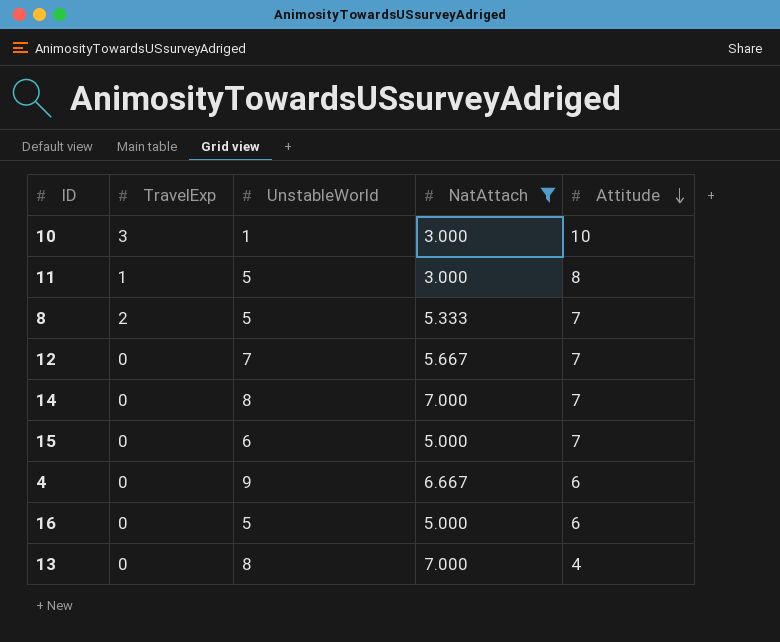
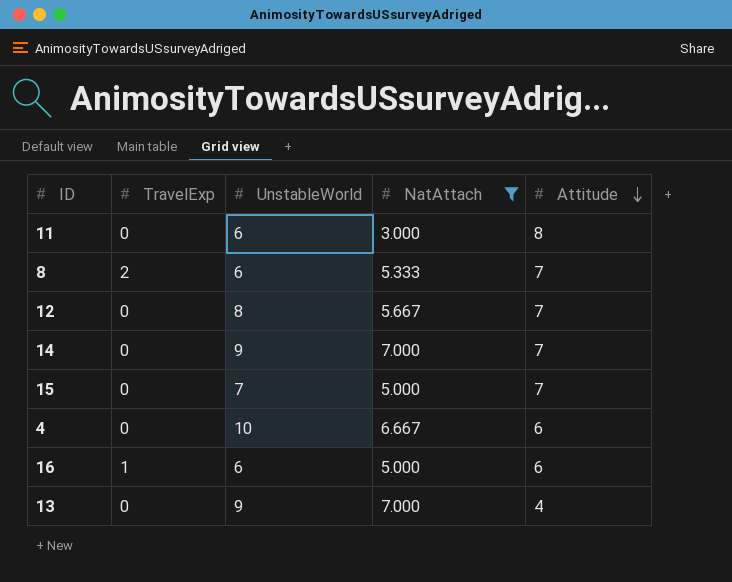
row 10: 3 | 1 | 3.000 | 10 -> none
11 | TravelExp: 1 -> 0
11 | UnstableWorld: 5 -> 6
8 | UnstableWorld: 5 -> 6
12 | UnstableWorld: 7 -> 8
14 | UnstableWorld: 8 -> 9
15 | UnstableWorld: 6 -> 7
4 | UnstableWorld: 9 -> 10
16 | TravelExp: 0 -> 1
16 | UnstableWorld: 5 -> 6
13 | UnstableWorld: 8 -> 9

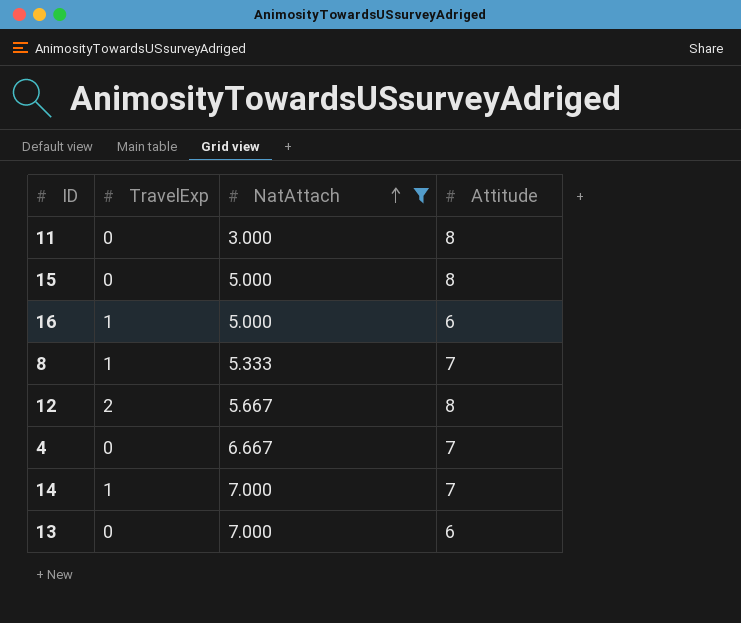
row order: Attitude descending -> NatAttach ascending
column UnstableWorld | position: 3 -> none
15 | Attitude: 7 -> 8
8 | TravelExp: 2 -> 1
12 | TravelExp: 0 -> 2
12 | Attitude: 7 -> 8
4 | Attitude: 6 -> 7
14 | TravelExp: 0 -> 1
13 | Attitude: 4 -> 6

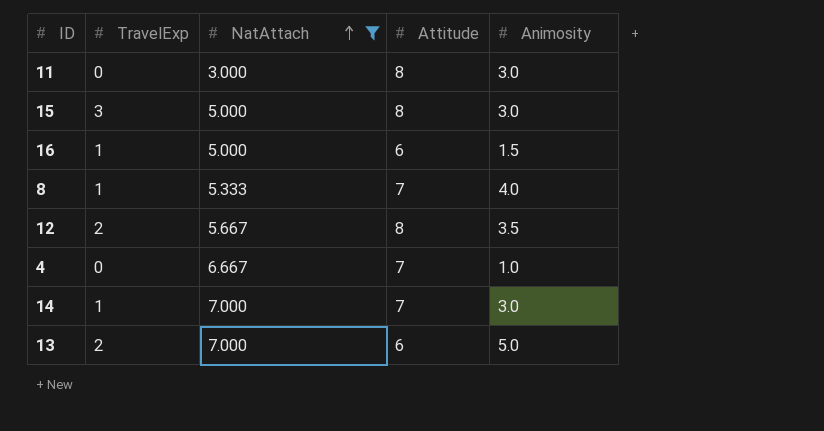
column Animosity | position: none -> 5
15 | TravelExp: 0 -> 3
13 | TravelExp: 0 -> 2

